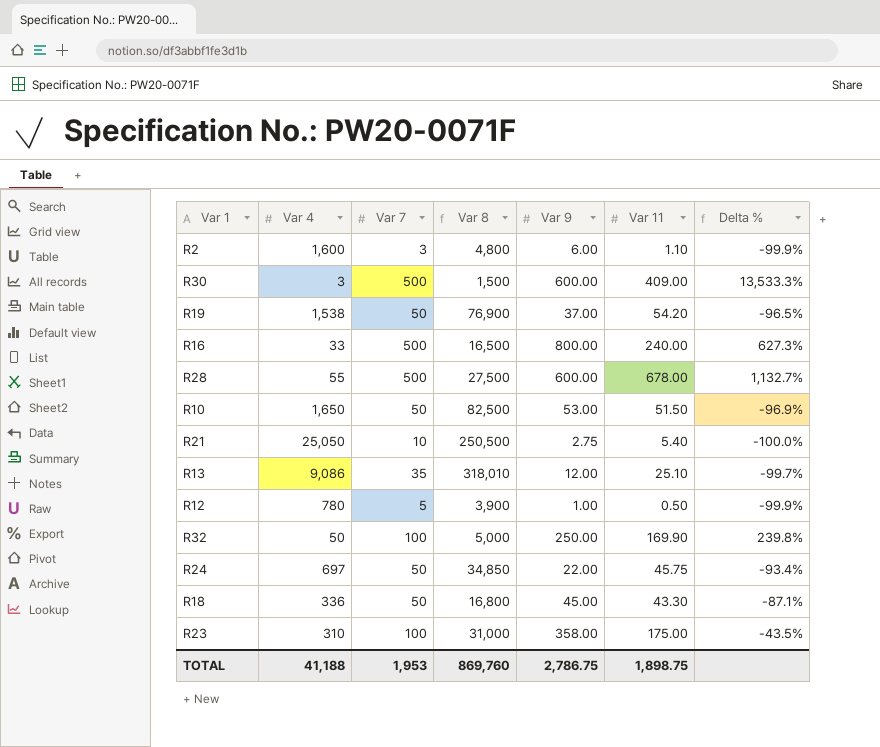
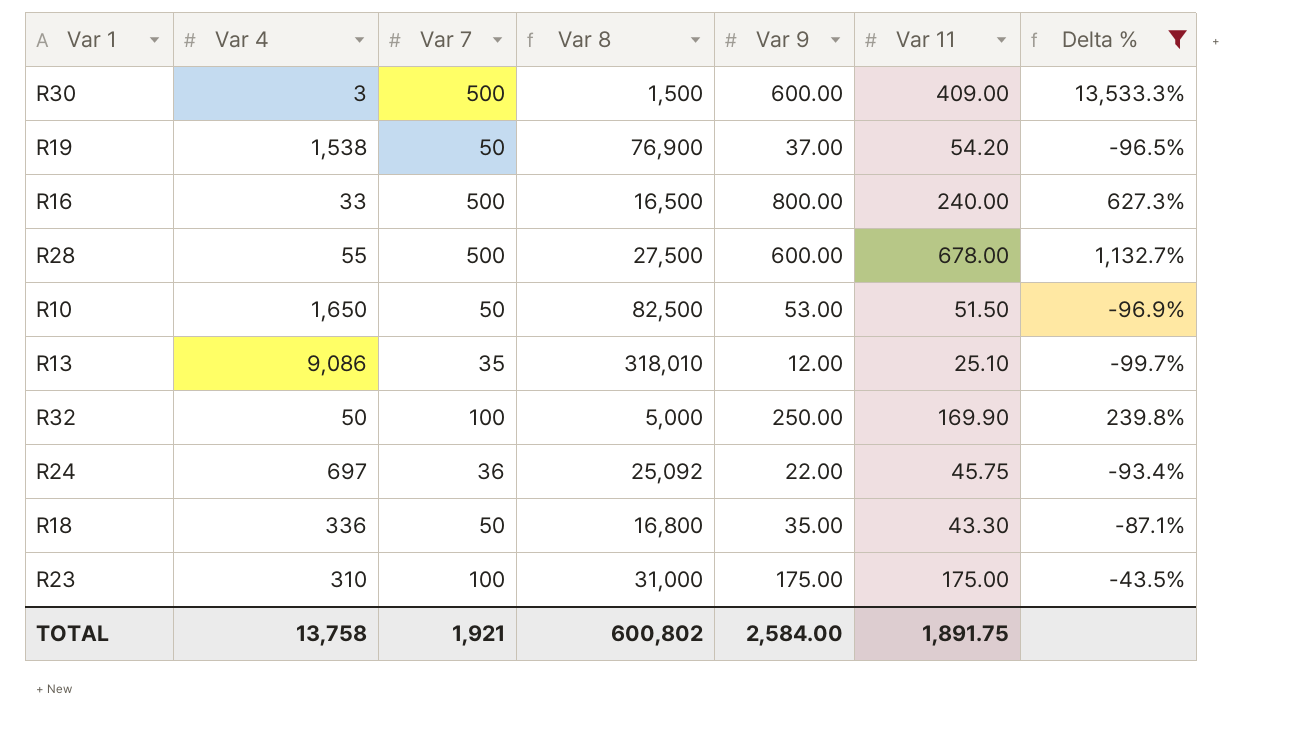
filter: none -> Delta % >= -99.7%
R24 | Var 7: 50 -> 36
R24 | Var 8: 34,850 -> 25,092
R18 | Var 9: 45.00 -> 35.00
R23 | Var 9: 358.00 -> 175.00
TOTAL | Var 4: 41,188 -> 13,758
TOTAL | Var 7: 1,953 -> 1,921
TOTAL | Var 8: 869,760 -> 600,802
TOTAL | Var 9: 2,786.75 -> 2,584.00
TOTAL | Var 11: 1,898.75 -> 1,891.75

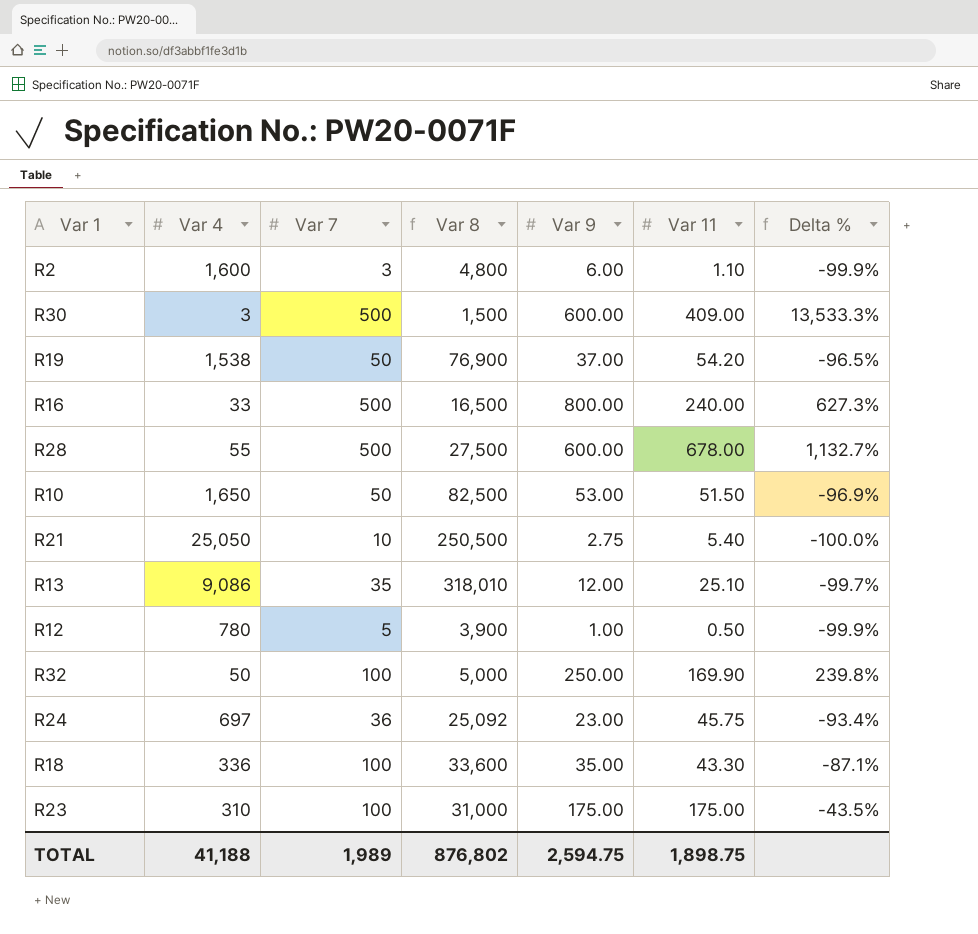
filter: Delta % >= -99.7% -> none
R24 | Var 9: 22.00 -> 23.00
R18 | Var 7: 50 -> 100
R18 | Var 8: 16,800 -> 33,600
TOTAL | Var 4: 13,758 -> 41,188
TOTAL | Var 7: 1,921 -> 1,989
TOTAL | Var 8: 600,802 -> 876,802
TOTAL | Var 9: 2,584.00 -> 2,594.75
TOTAL | Var 11: 1,891.75 -> 1,898.75

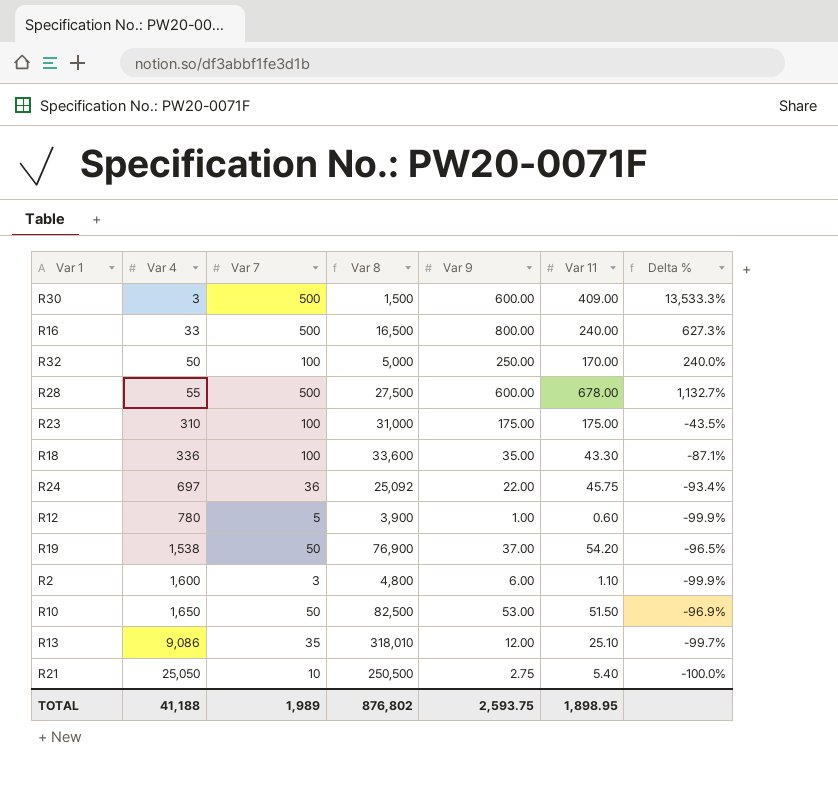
row order: none -> Var 4 ascending
R32 | Var 11: 169.90 -> 170.00
R32 | Delta %: 239.8% -> 240.0%
R24 | Var 9: 23.00 -> 22.00
R12 | Var 11: 0.50 -> 0.60
TOTAL | Var 9: 2,594.75 -> 2,593.75
TOTAL | Var 11: 1,898.75 -> 1,898.95

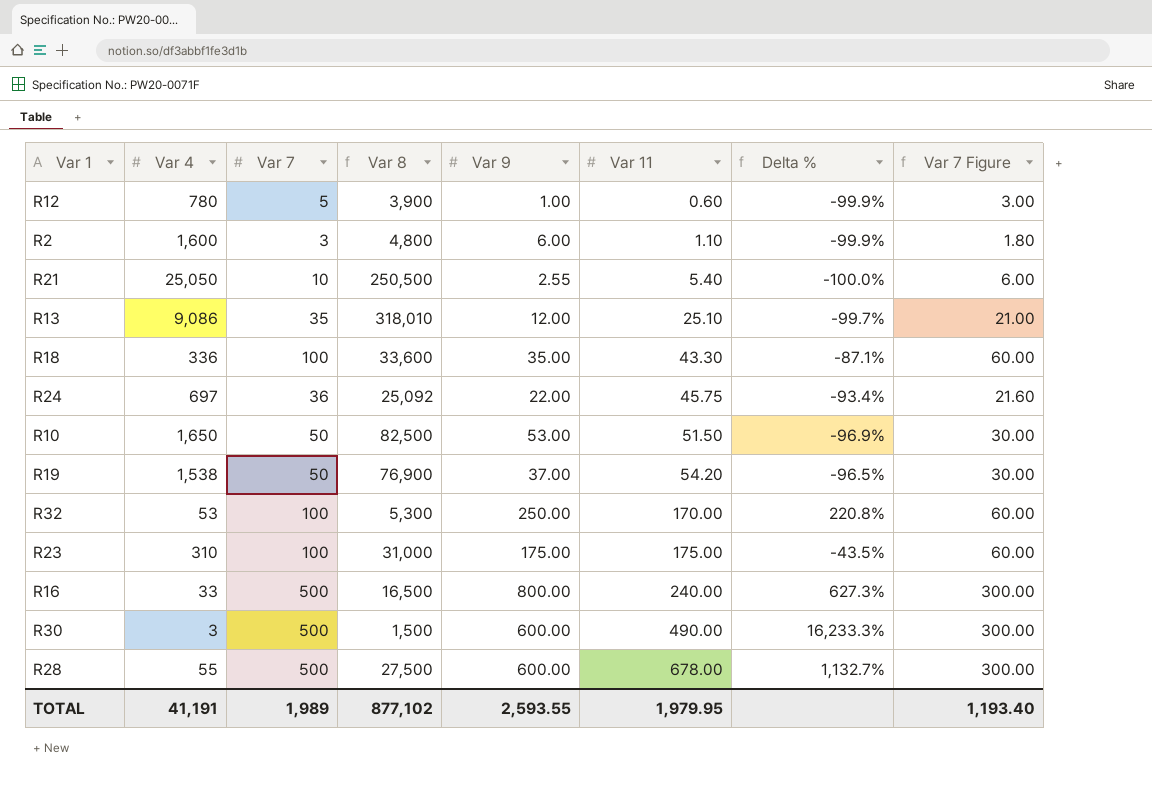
row order: Var 4 ascending -> Var 11 ascending
column Var 7 Figure | formula: none -> [Var 7] * 0.6
R21 | Var 9: 2.75 -> 2.55
R32 | Var 4: 50 -> 53
R32 | Var 8: 5,000 -> 5,300
R32 | Delta %: 240.0% -> 220.8%
R30 | Var 11: 409.00 -> 490.00
R30 | Delta %: 13,533.3% -> 16,233.3%
TOTAL | Var 4: 41,188 -> 41,191
TOTAL | Var 8: 876,802 -> 877,102
TOTAL | Var 9: 2,593.75 -> 2,593.55
TOTAL | Var 11: 1,898.95 -> 1,979.95

